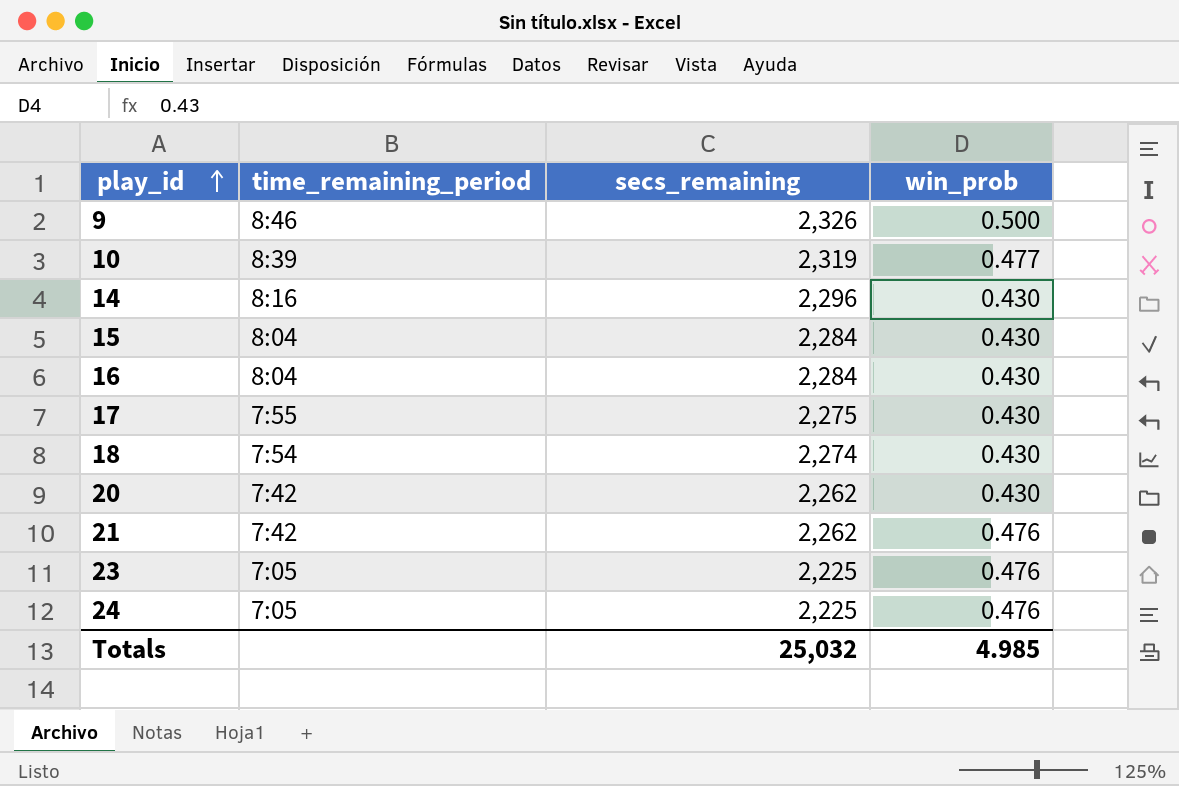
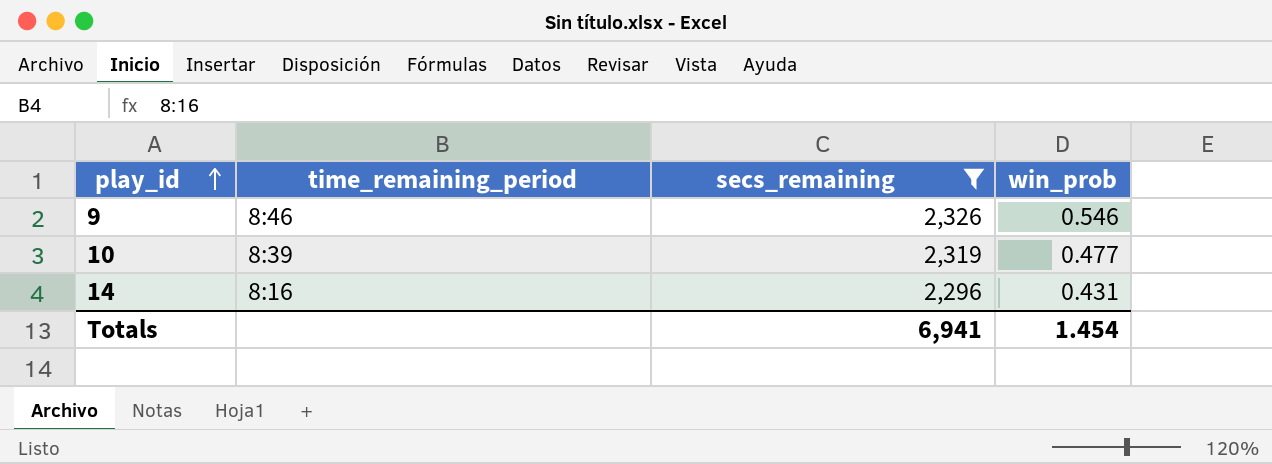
filter: none -> secs_remaining >= 2,296
9 | win_prob: 0.500 -> 0.546
14 | win_prob: 0.430 -> 0.431
Totals | secs_remaining: 25,032 -> 6,941
Totals | win_prob: 4.985 -> 1.454

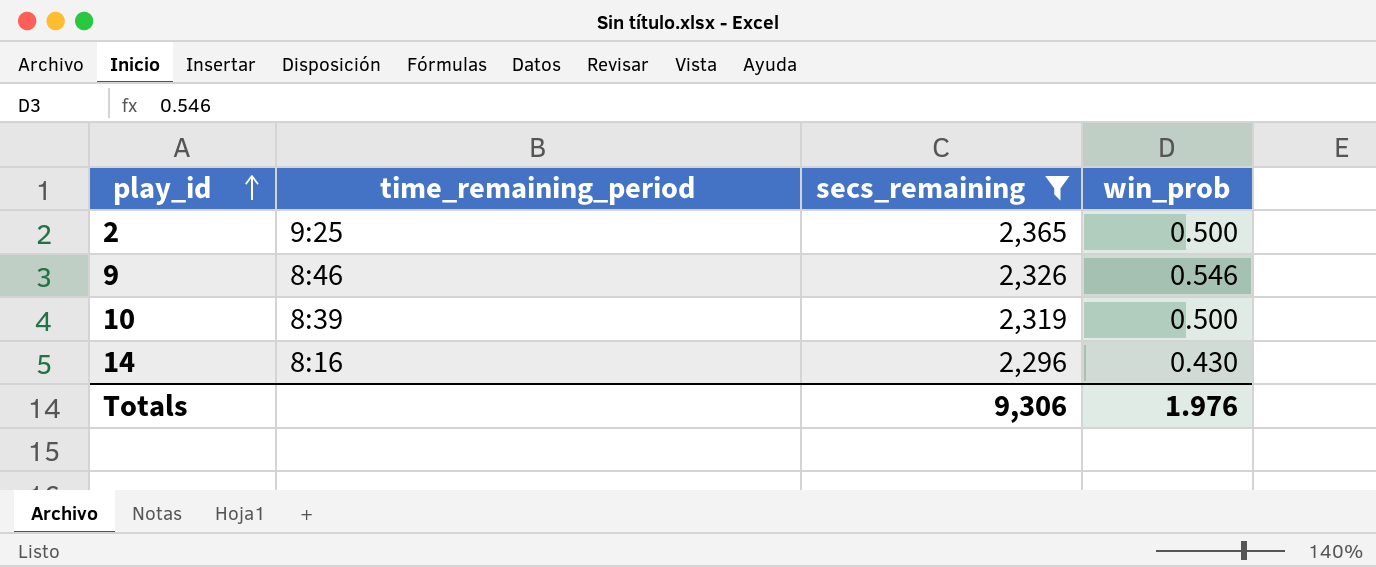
row 2: none -> 9:25 | 2,365 | 0.500
10 | win_prob: 0.477 -> 0.500
14 | win_prob: 0.431 -> 0.430
Totals | secs_remaining: 6,941 -> 9,306
Totals | win_prob: 1.454 -> 1.976

